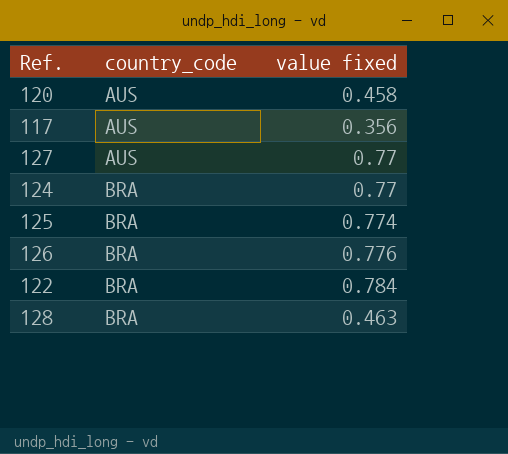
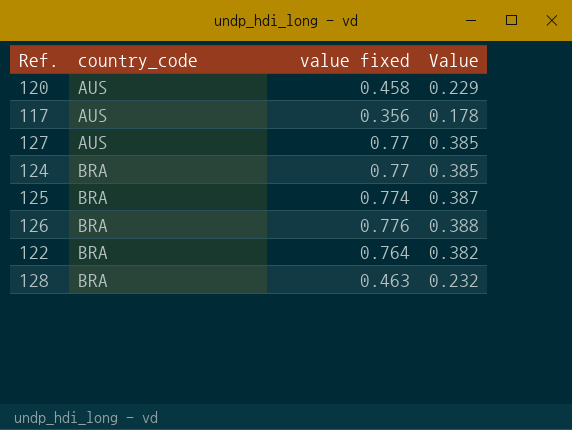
column Value | formula: none -> [value fixed] * 0.5
122 | value fixed: 0.784 -> 0.764

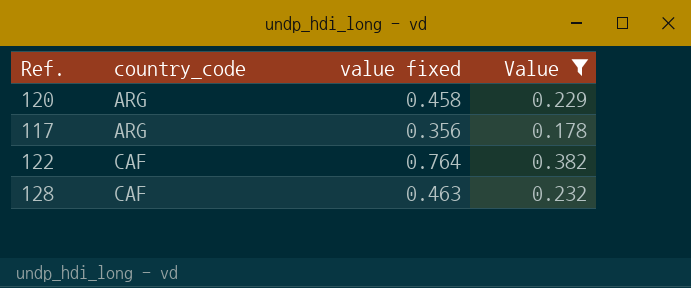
filter: none -> Value <= 0.382
120 | country_code: AUS -> ARG
117 | country_code: AUS -> ARG
122 | country_code: BRA -> CAF
128 | country_code: BRA -> CAF

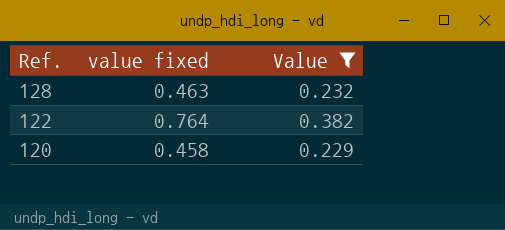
row order: country_code ascending -> Ref. descending
column country_code | position: 2 -> none
row 117: ARG | 0.356 | 0.178 -> none

